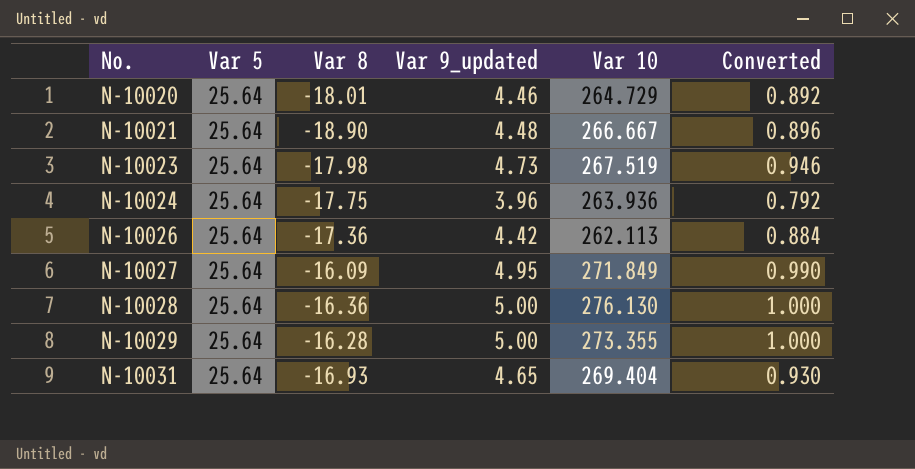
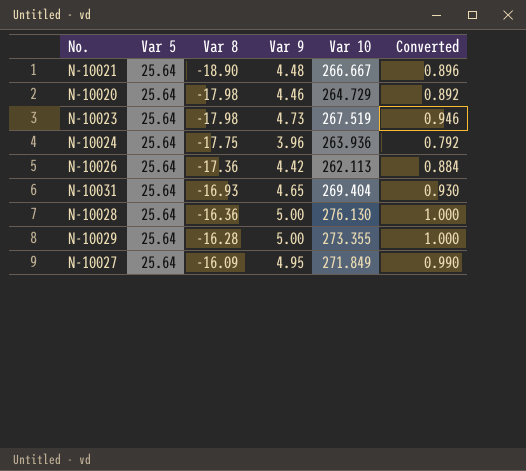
row order: No. ascending -> Var 8 ascending
column name: Var 9_updated -> Var 9
N-10020 | Var 8: -18.01 -> -17.98

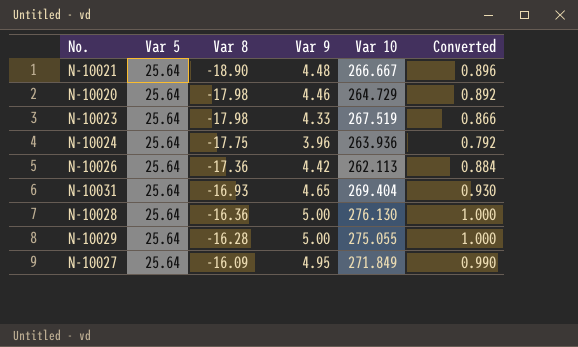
N-10023 | Var 9: 4.73 -> 4.33
N-10023 | Converted: 0.946 -> 0.866
N-10029 | Var 10: 273.355 -> 275.055

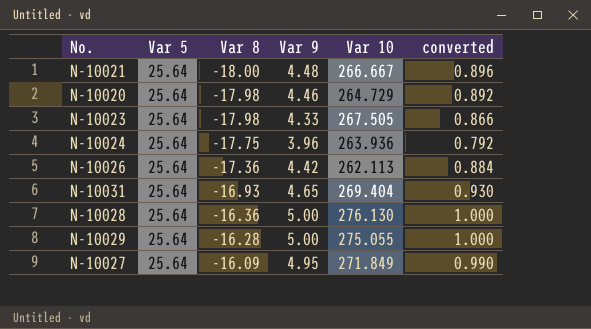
column name: Converted -> converted
N-10021 | Var 8: -18.90 -> -18.00
N-10023 | Var 10: 267.519 -> 267.505

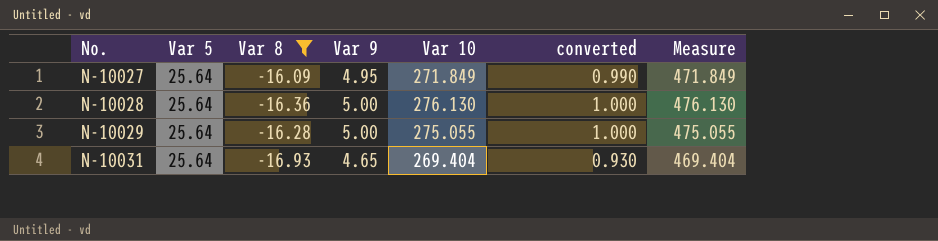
filter: none -> Var 8 >= -16.93
row order: Var 8 ascending -> No. ascending
column Measure | formula: none -> [Var 10] + 200

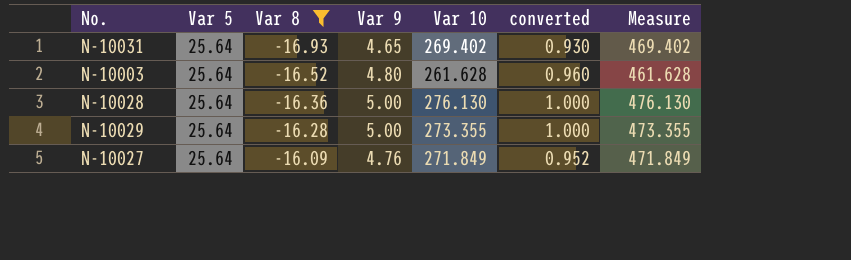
row order: No. ascending -> Var 8 ascending
N-10031 | Var 10: 269.404 -> 269.402
N-10031 | Measure: 469.404 -> 469.402
row N-10003: none -> 25.64 | -16.52 | 4.80 | 261.628 | 0.960 | 461.628
N-10029 | Var 10: 275.055 -> 273.355
N-10029 | Measure: 475.055 -> 473.355
N-10027 | Var 9: 4.95 -> 4.76
N-10027 | converted: 0.990 -> 0.952

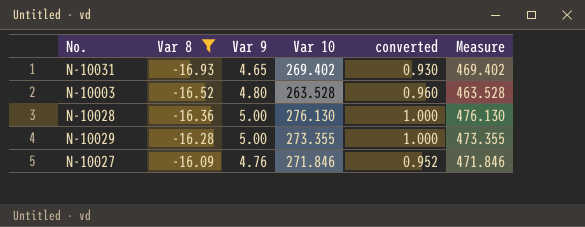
column Var 5 | position: 2 -> none
N-10003 | Var 10: 261.628 -> 263.528
N-10003 | Measure: 461.628 -> 463.528
N-10027 | Var 10: 271.849 -> 271.846
N-10027 | Measure: 471.849 -> 471.846

